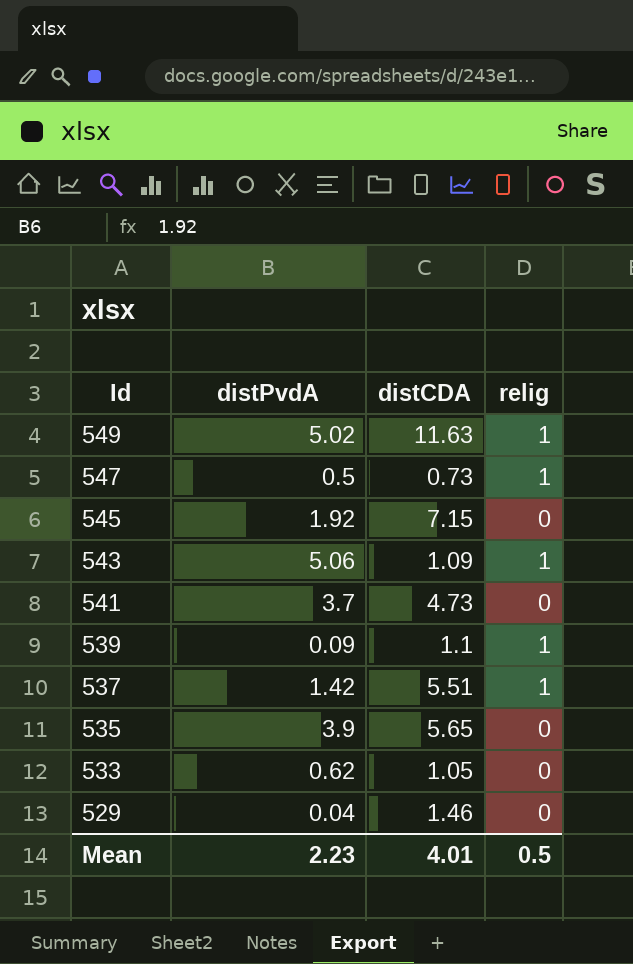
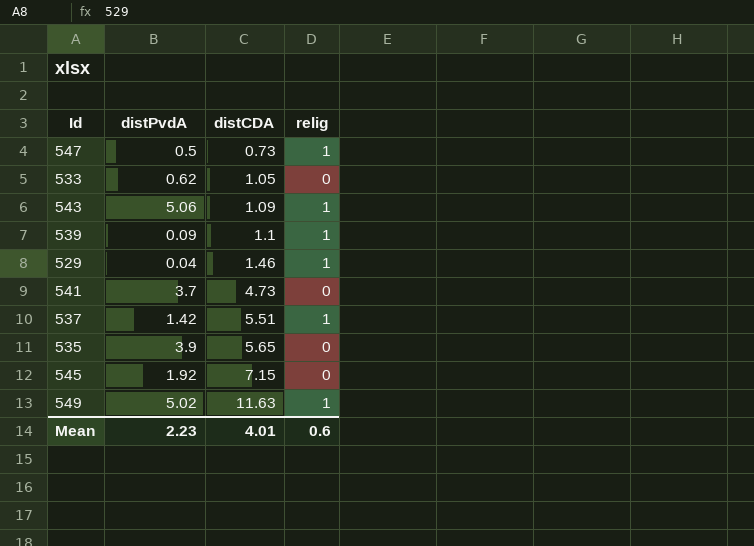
row order: Id descending -> distCDA ascending
529 | relig: 0 -> 1
Mean | relig: 0.5 -> 0.6

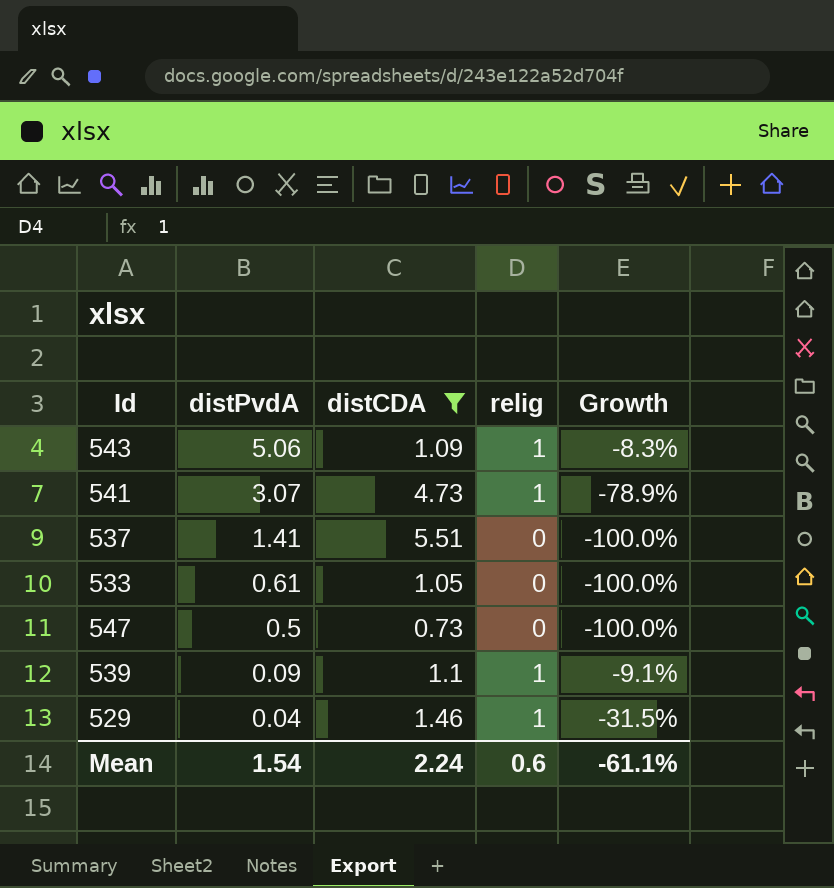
filter: none -> distCDA <= 5.51
row order: distCDA ascending -> distPvdA descending
column Growth | formula: none -> ([relig] - [distCDA]) / [distCDA]
541 | distPvdA: 3.7 -> 3.07
541 | relig: 0 -> 1
537 | distPvdA: 1.42 -> 1.41
537 | relig: 1 -> 0
533 | distPvdA: 0.62 -> 0.61
547 | relig: 1 -> 0
Mean | distPvdA: 2.23 -> 1.54
Mean | distCDA: 4.01 -> 2.24

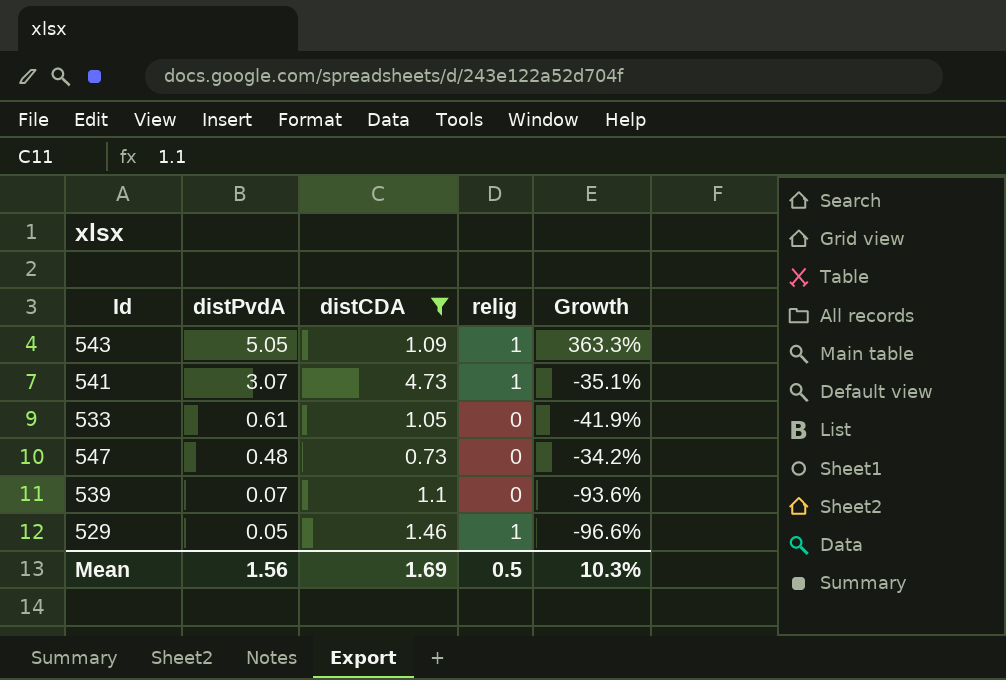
column Growth | formula: ([relig] - [distCDA]) / [distCDA] -> ([distPvdA] - [distCDA]) / [distCDA]
row 537: 1.41 | 5.51 | 0 | -100.0% -> none
543 | distPvdA: 5.06 -> 5.05
547 | distPvdA: 0.5 -> 0.48
539 | distPvdA: 0.09 -> 0.07
539 | relig: 1 -> 0
529 | distPvdA: 0.04 -> 0.05
Mean | distPvdA: 1.54 -> 1.56
Mean | distCDA: 2.24 -> 1.69
Mean | relig: 0.6 -> 0.5
Mean | Growth: -61.1% -> 10.3%

